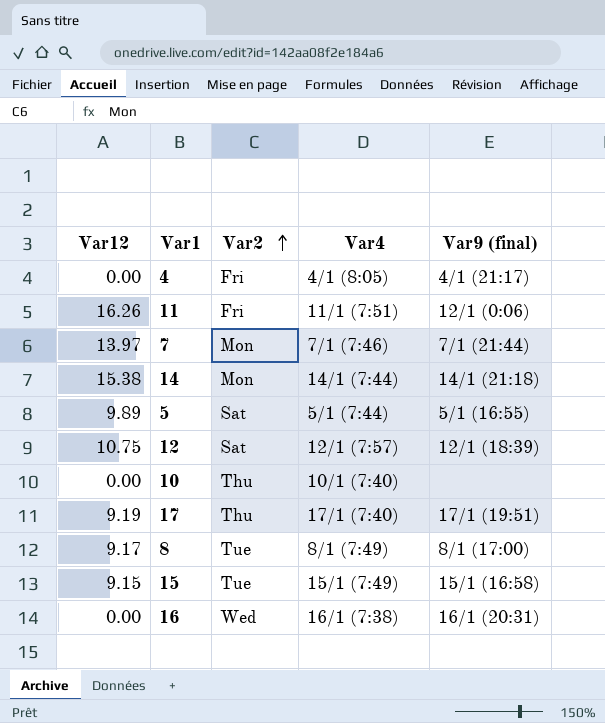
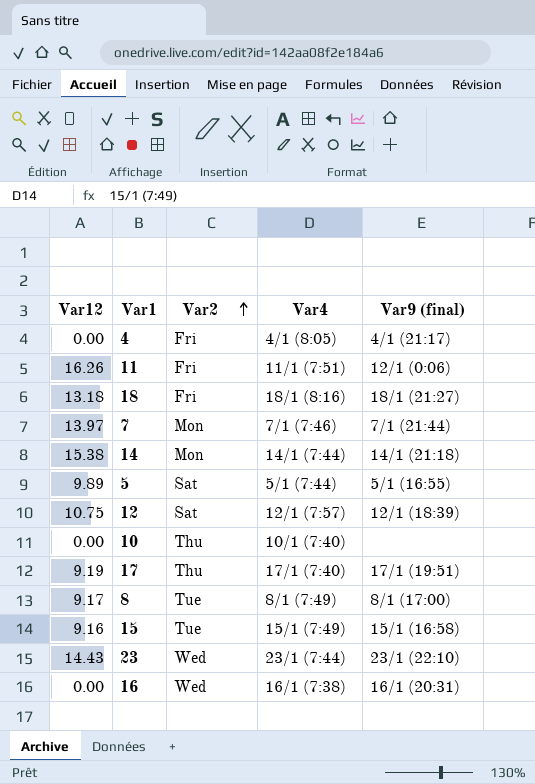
row 18: none -> 13.18 | Fri | 18/1 (8:16) | 18/1 (21:27)
15 | Var12: 9.15 -> 9.16
row 23: none -> 14.43 | Wed | 23/1 (7:44) | 23/1 (22:10)

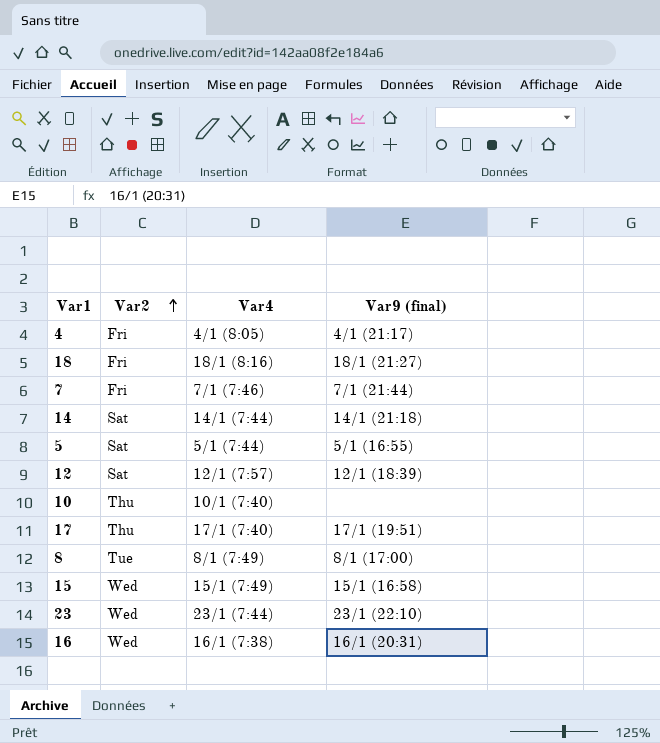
column Var12 | position: 1 -> none
row 11: 16.26 | Fri | 11/1 (7:51) | 12/1 (0:06) -> none
7 | Var2: Mon -> Fri
14 | Var2: Mon -> Sat
15 | Var2: Tue -> Wed

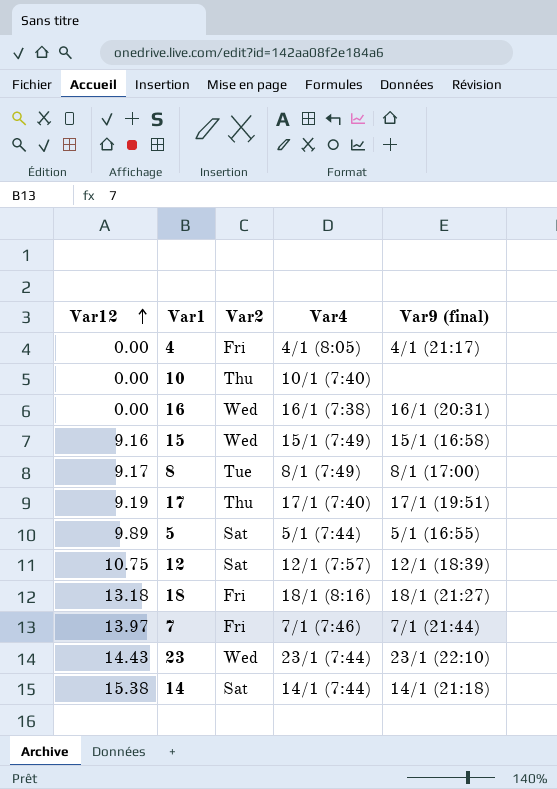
row order: Var2 ascending -> Var12 ascending
column Var12 | position: none -> 1

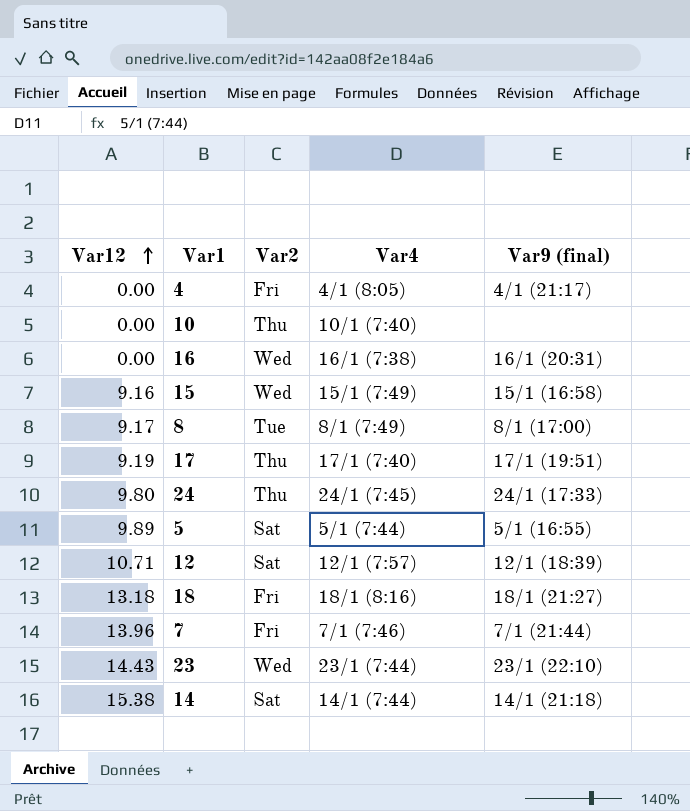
row 24: none -> 9.80 | Thu | 24/1 (7:45) | 24/1 (17:33)
12 | Var12: 10.75 -> 10.71
7 | Var12: 13.97 -> 13.96

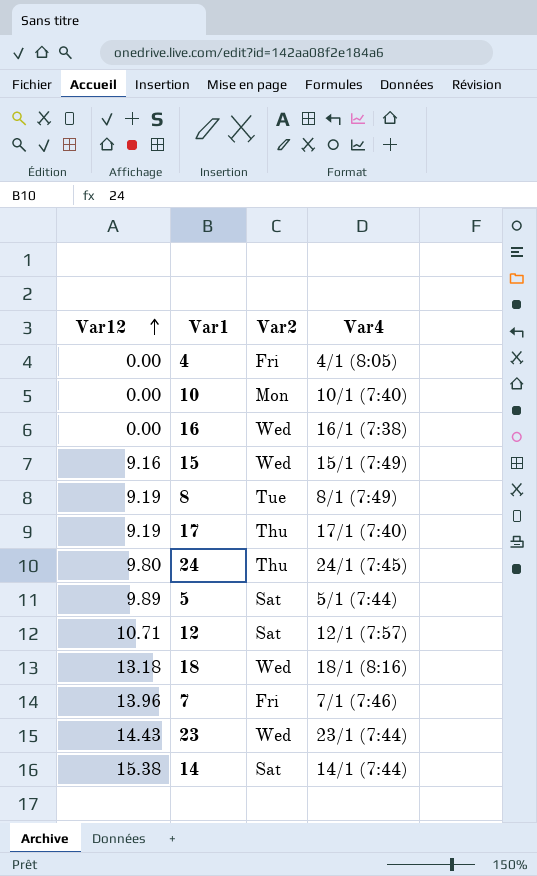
column Var9 (final) | position: 5 -> none
10 | Var2: Thu -> Mon
8 | Var12: 9.17 -> 9.19
18 | Var2: Fri -> Wed

